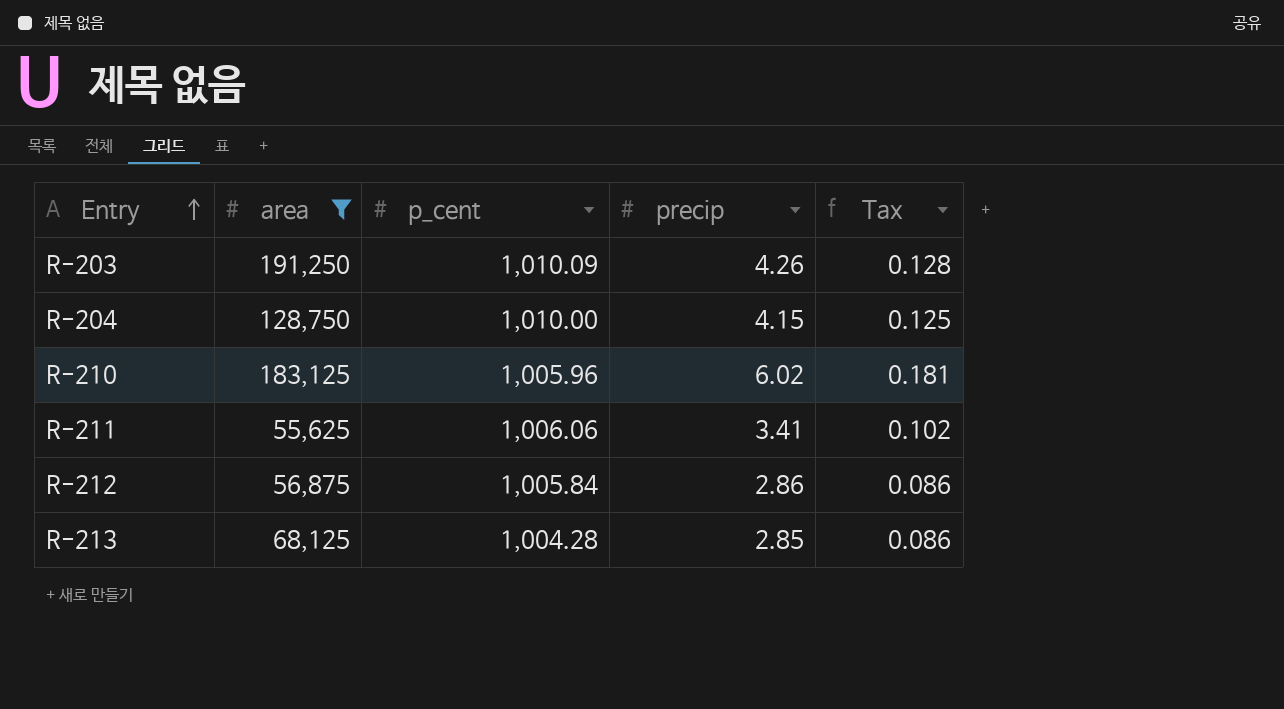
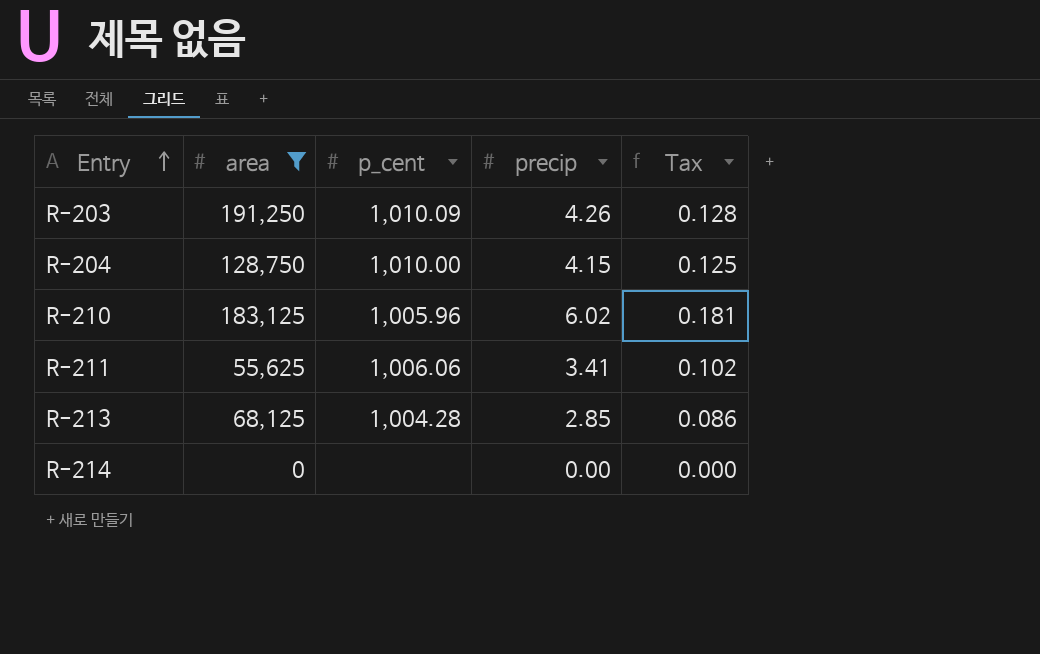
row R-212: 56,875 | 1,005.84 | 2.86 | 0.086 -> none
row R-214: none -> 0 | none | 0.00 | 0.000

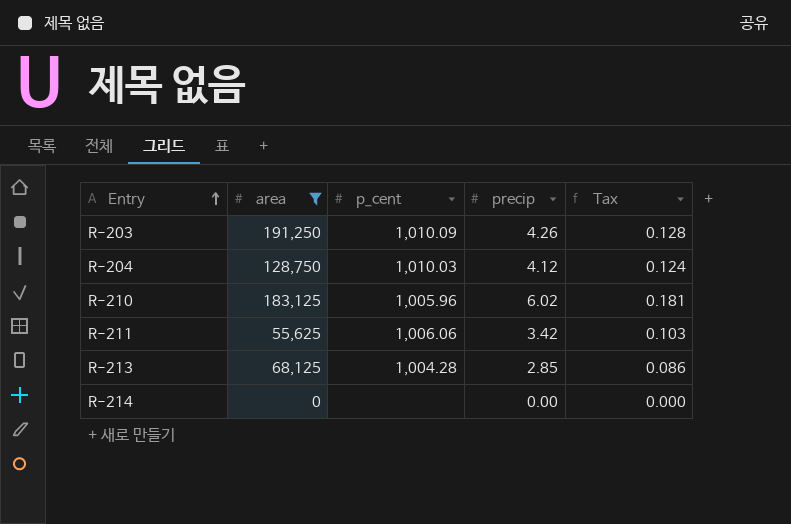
R-204 | p_cent: 1,010.00 -> 1,010.03
R-204 | precip: 4.15 -> 4.12
R-204 | Tax: 0.125 -> 0.124
R-211 | precip: 3.41 -> 3.42
R-211 | Tax: 0.102 -> 0.103

